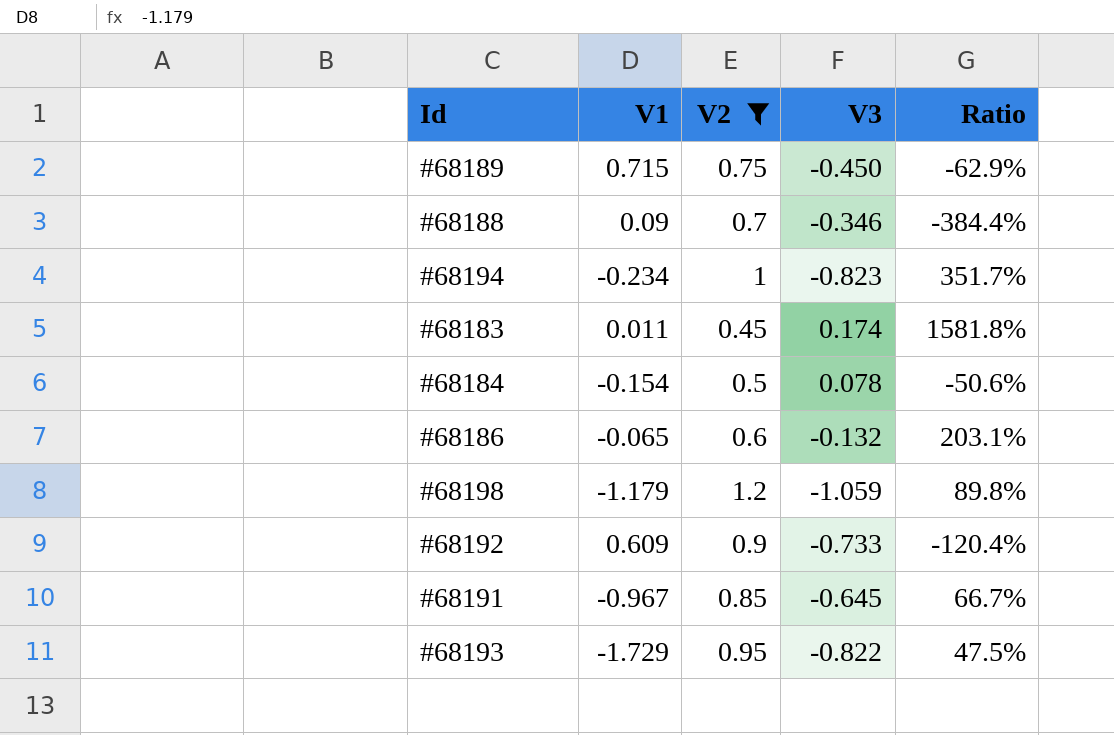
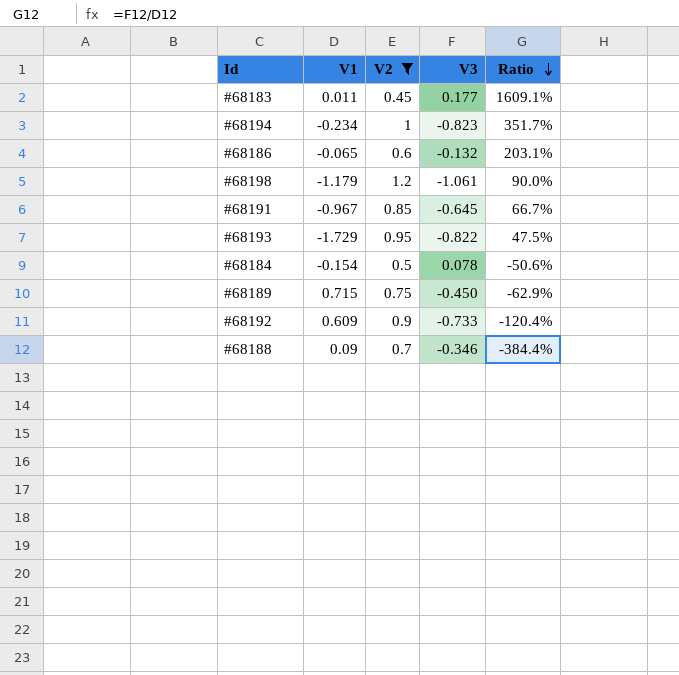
row order: none -> Ratio descending
#68183 | V3: 0.174 -> 0.177
#68183 | Ratio: 1581.8% -> 1609.1%
#68198 | V3: -1.059 -> -1.061
#68198 | Ratio: 89.8% -> 90.0%

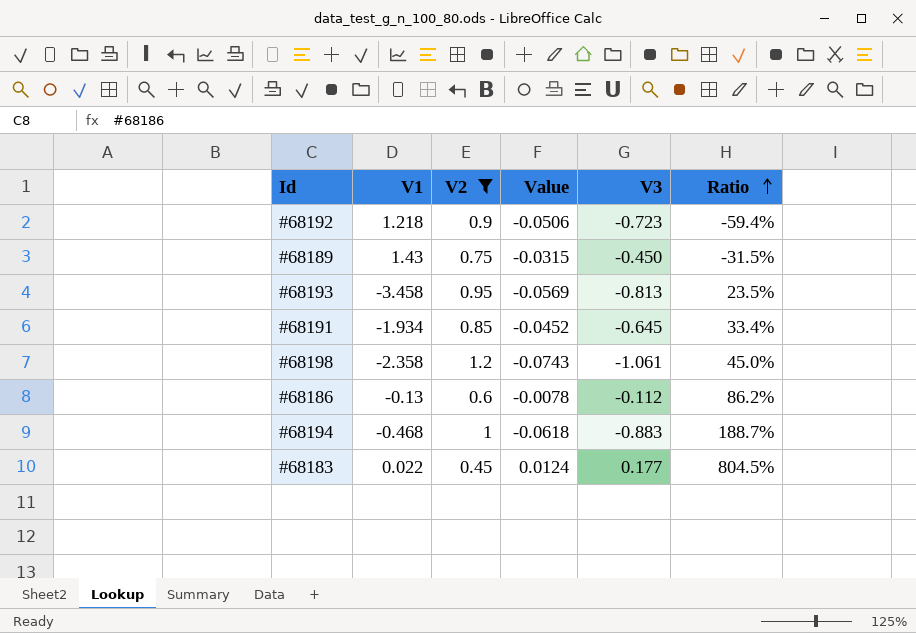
row order: Ratio descending -> Ratio ascending
column Value | formula: none -> [V3] * 0.07
row #68184: -0.154 | 0.5 | 0.078 | -50.6% -> none
row #68188: 0.09 | 0.7 | -0.346 | -384.4% -> none
#68192 | V1: 0.609 -> 1.218
#68192 | V3: -0.733 -> -0.723
#68192 | Ratio: -120.4% -> -59.4%
#68189 | V1: 0.715 -> 1.43
#68189 | Ratio: -62.9% -> -31.5%
#68193 | V1: -1.729 -> -3.458
#68193 | V3: -0.822 -> -0.813
#68193 | Ratio: 47.5% -> 23.5%
#68191 | V1: -0.967 -> -1.934
#68191 | Ratio: 66.7% -> 33.4%
#68198 | V1: -1.179 -> -2.358
#68198 | Ratio: 90.0% -> 45.0%
#68186 | V1: -0.065 -> -0.13
#68186 | V3: -0.132 -> -0.112
#68186 | Ratio: 203.1% -> 86.2%
#68194 | V1: -0.234 -> -0.468
#68194 | V3: -0.823 -> -0.883
#68194 | Ratio: 351.7% -> 188.7%
#68183 | V1: 0.011 -> 0.022
#68183 | Ratio: 1609.1% -> 804.5%

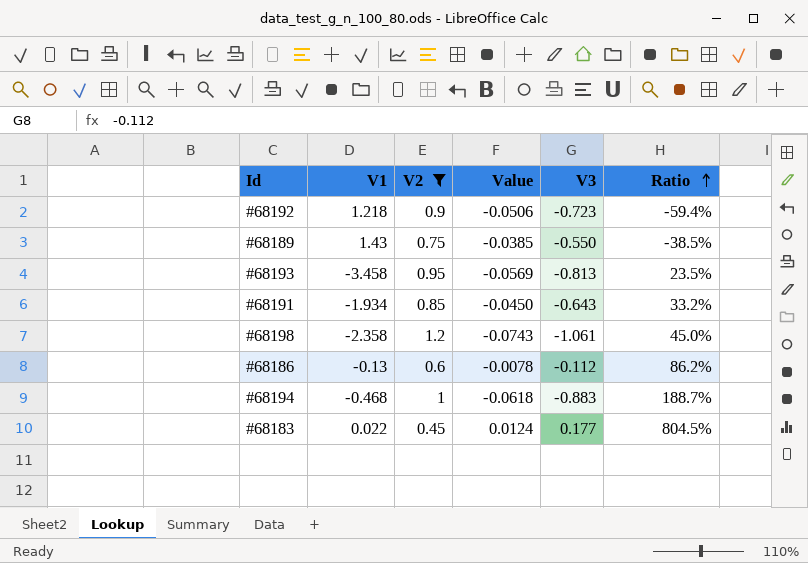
#68189 | Value: -0.0315 -> -0.0385
#68189 | V3: -0.450 -> -0.550
#68189 | Ratio: -31.5% -> -38.5%
#68191 | Value: -0.0452 -> -0.0450
#68191 | V3: -0.645 -> -0.643
#68191 | Ratio: 33.4% -> 33.2%

